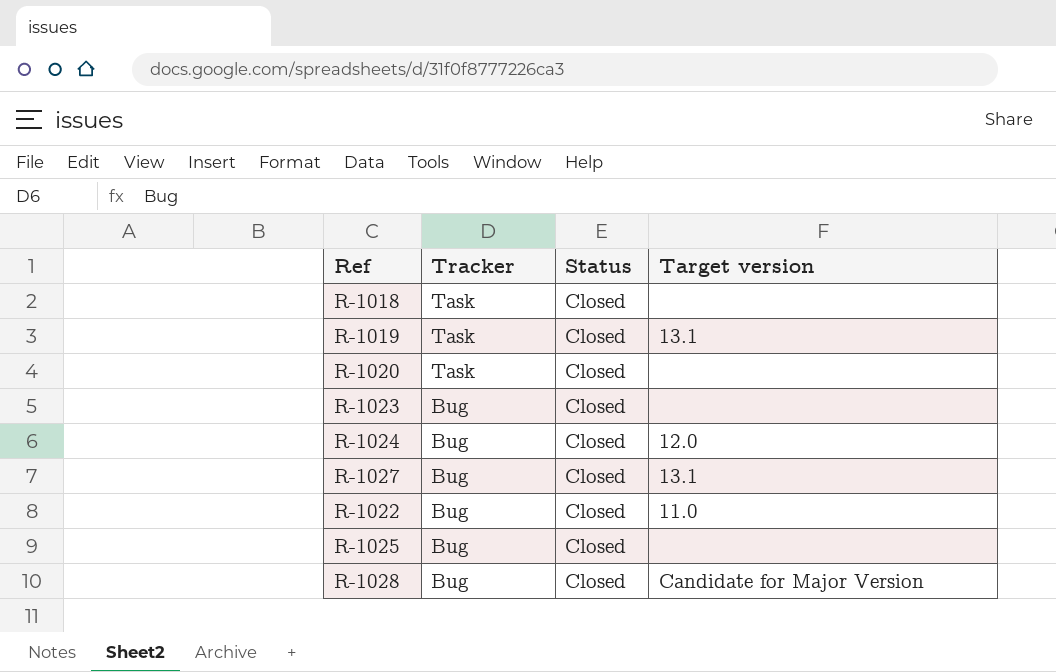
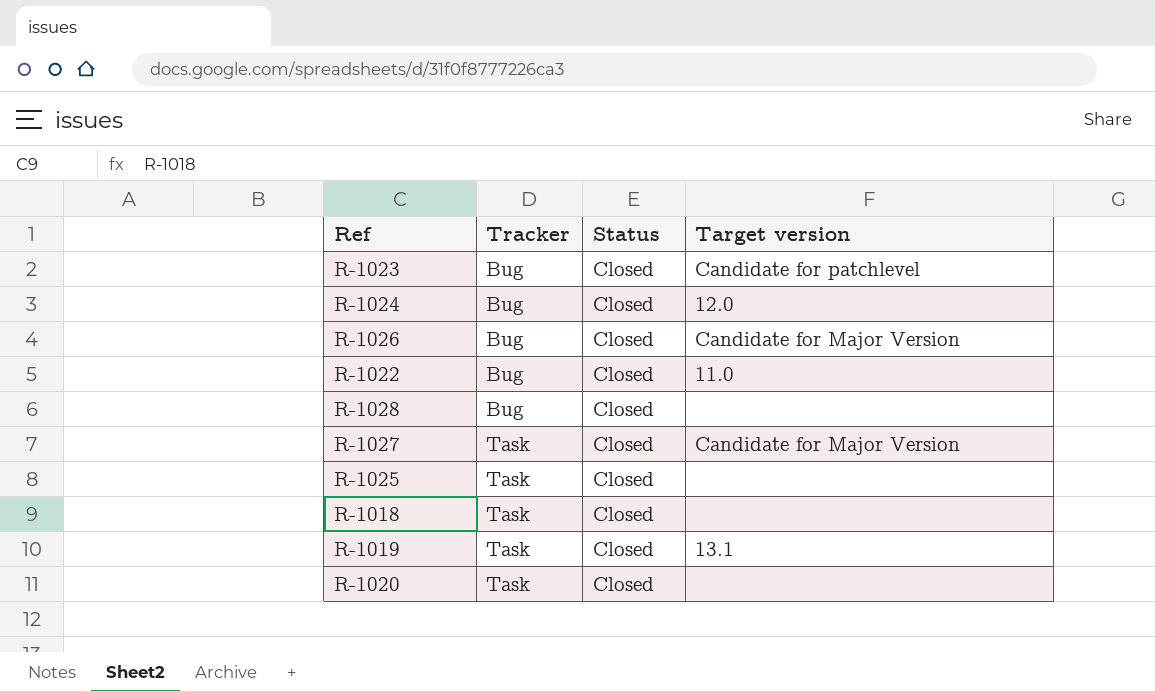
row order: Tracker descending -> Tracker ascending
R-1023 | Target version: none -> Candidate for patchlevel
row R-1026: none -> Bug | Closed | Candidate for Major Version
R-1028 | Target version: Candidate for Major Version -> none
R-1027 | Tracker: Bug -> Task
R-1027 | Target version: 13.1 -> Candidate for Major Version
R-1025 | Tracker: Bug -> Task

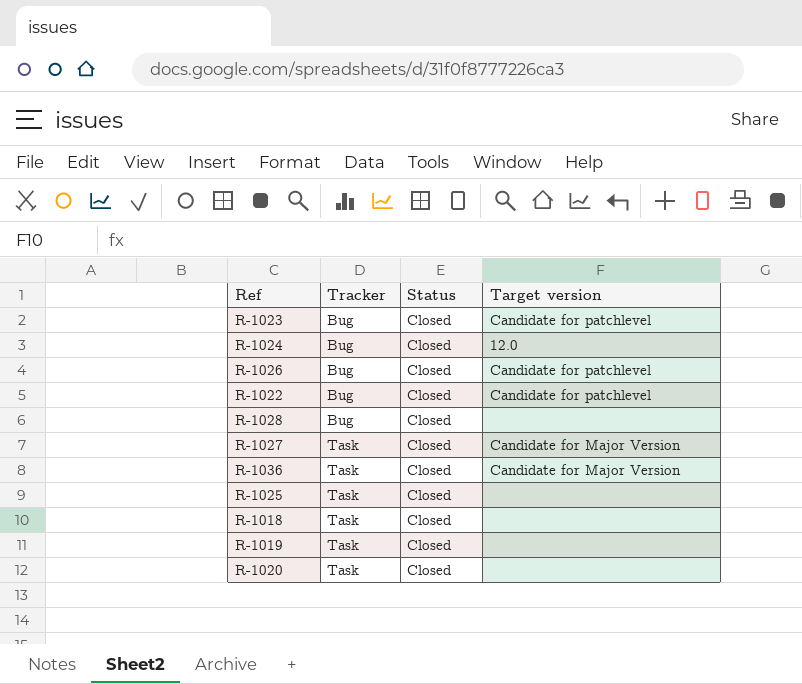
R-1026 | Target version: Candidate for Major Version -> Candidate for patchlevel
R-1022 | Target version: 11.0 -> Candidate for patchlevel
row R-1036: none -> Task | Closed | Candidate for Major Version
R-1019 | Target version: 13.1 -> none

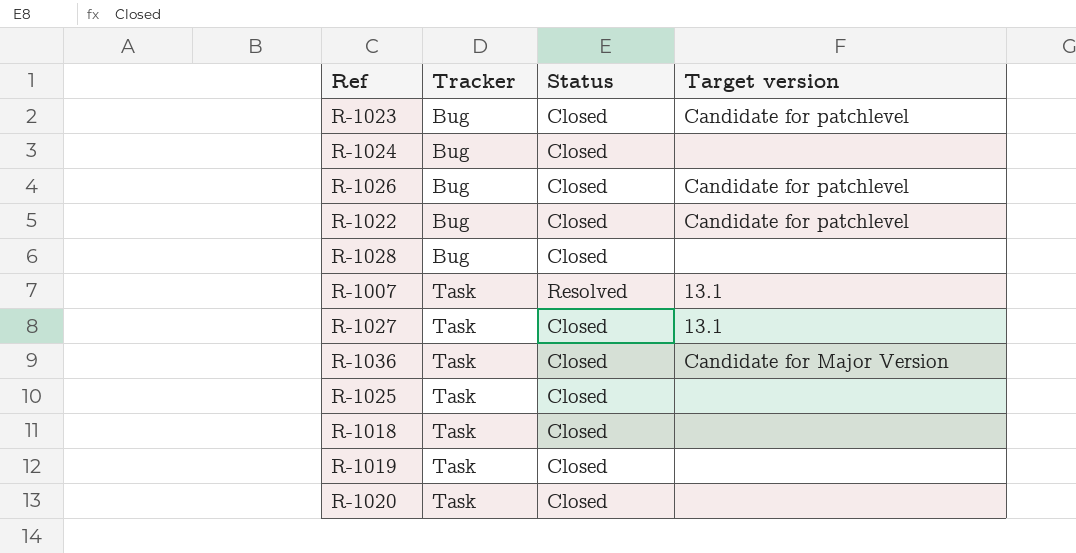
R-1024 | Target version: 12.0 -> none
row R-1007: none -> Task | Resolved | 13.1
R-1027 | Target version: Candidate for Major Version -> 13.1

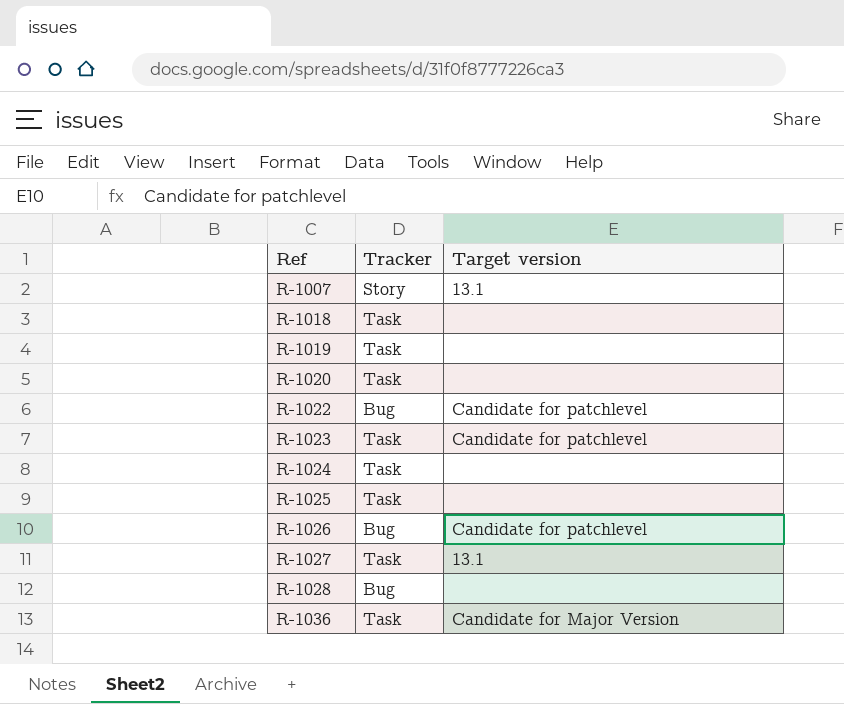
row order: Tracker ascending -> Ref ascending
column Status | position: 3 -> none
R-1007 | Tracker: Task -> Story
R-1023 | Tracker: Bug -> Task
R-1024 | Tracker: Bug -> Task

